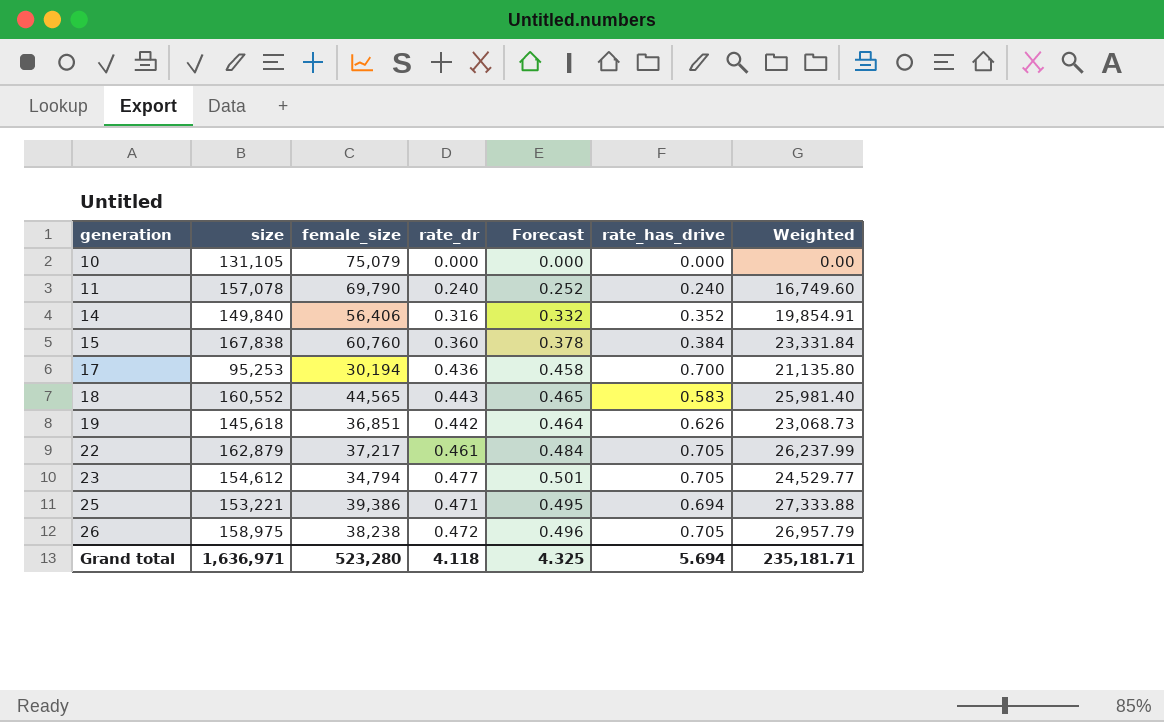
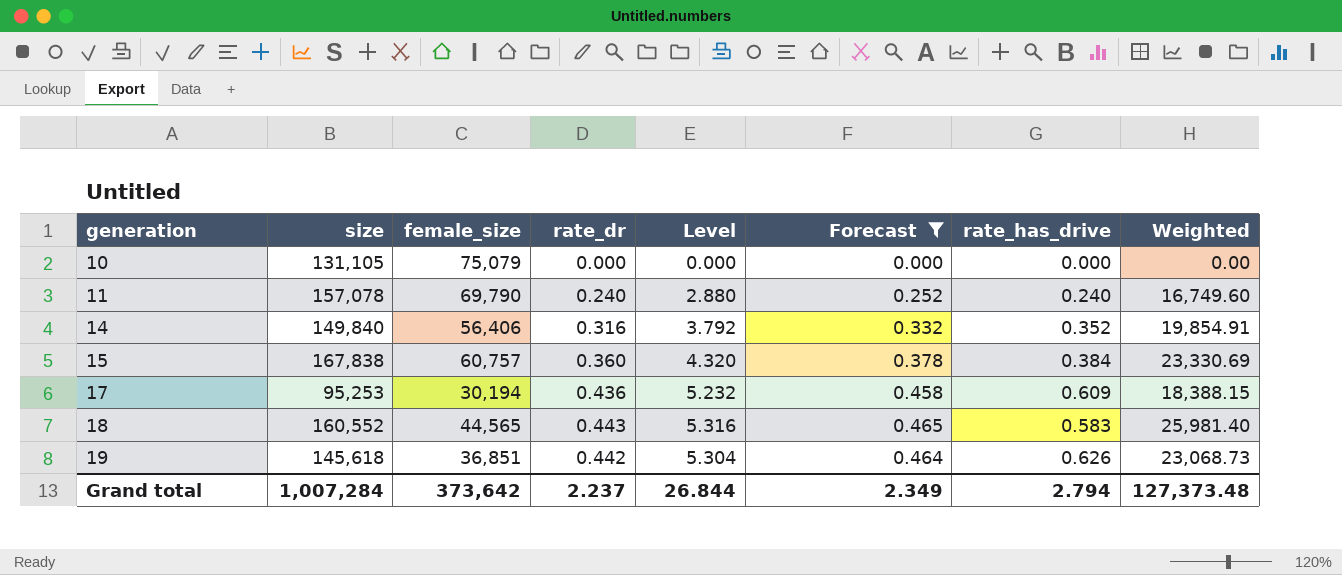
filter: none -> Forecast <= 0.465
column Level | formula: none -> [rate_dr] * 12
15 | female_size: 60,760 -> 60,757
15 | Weighted: 23,331.84 -> 23,330.69
17 | rate_has_drive: 0.700 -> 0.609
17 | Weighted: 21,135.80 -> 18,388.15
Grand total | size: 1,636,971 -> 1,007,284
Grand total | female_size: 523,280 -> 373,642
Grand total | rate_dr: 4.118 -> 2.237
Grand total | Forecast: 4.325 -> 2.349
Grand total | rate_has_drive: 5.694 -> 2.794
Grand total | Weighted: 235,181.71 -> 127,373.48

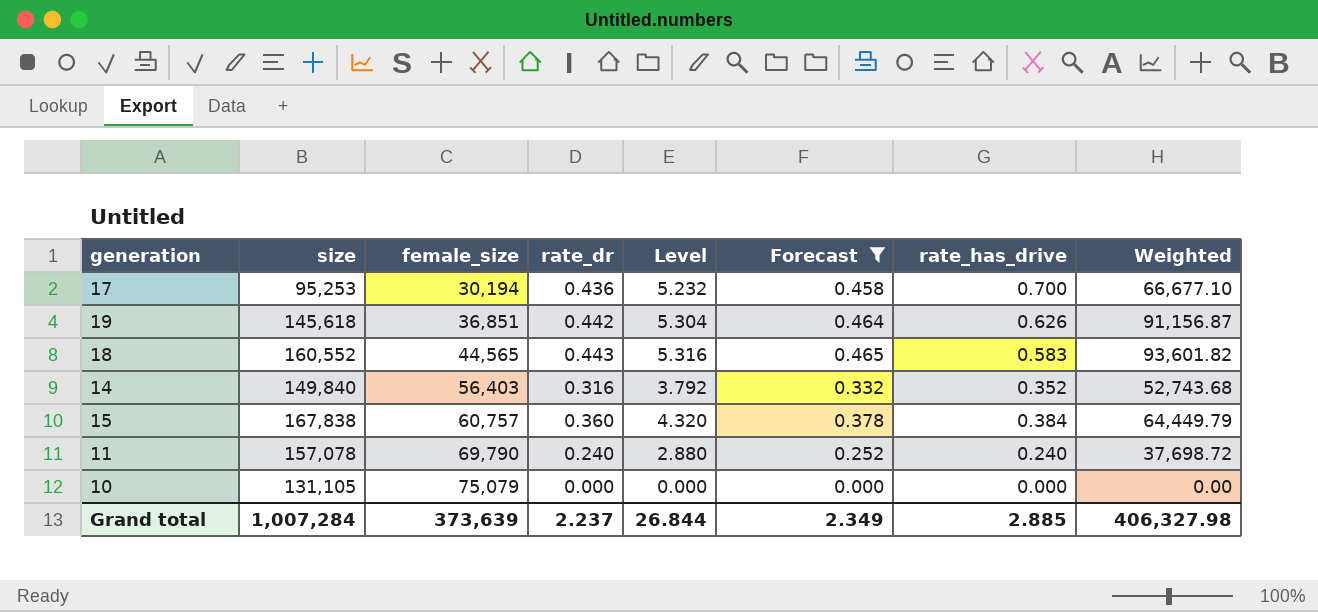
row order: generation ascending -> female_size ascending
column Weighted | formula: [female_size] * [rate_has_drive] -> [size] * [rate_has_drive]
17 | rate_has_drive: 0.609 -> 0.700
14 | female_size: 56,406 -> 56,403
Grand total | female_size: 373,642 -> 373,639
Grand total | rate_has_drive: 2.794 -> 2.885
Grand total | Weighted: 127,373.48 -> 406,327.98

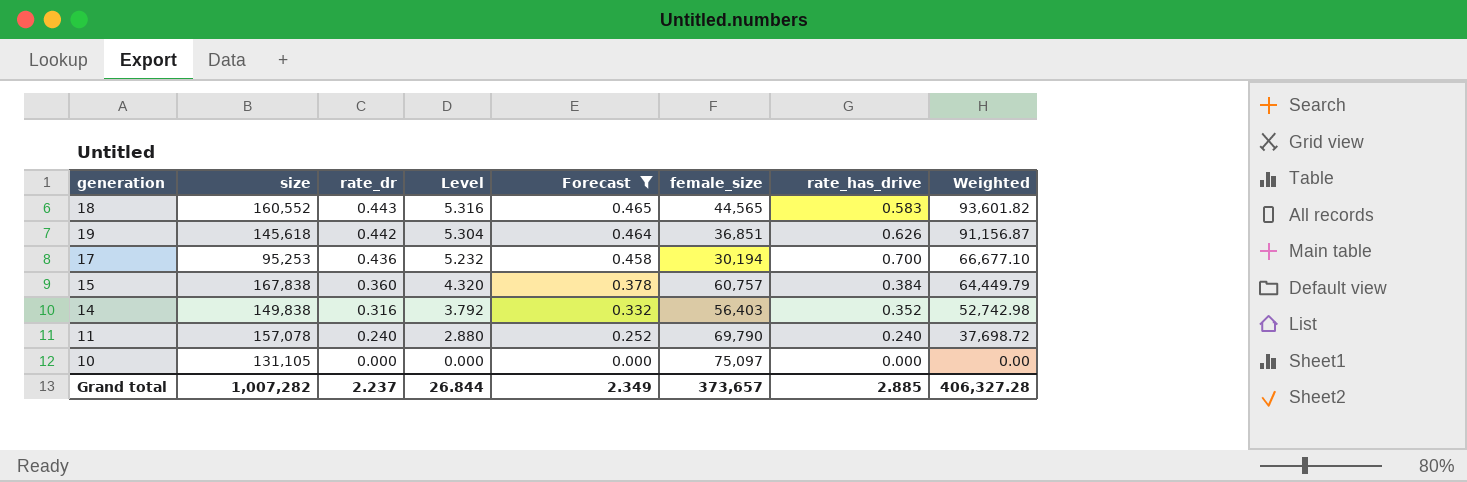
row order: female_size ascending -> rate_dr descending
column female_size | position: 3 -> 6
14 | size: 149,840 -> 149,838
14 | Weighted: 52,743.68 -> 52,742.98
10 | female_size: 75,079 -> 75,097
Grand total | size: 1,007,284 -> 1,007,282
Grand total | female_size: 373,639 -> 373,657
Grand total | Weighted: 406,327.98 -> 406,327.28

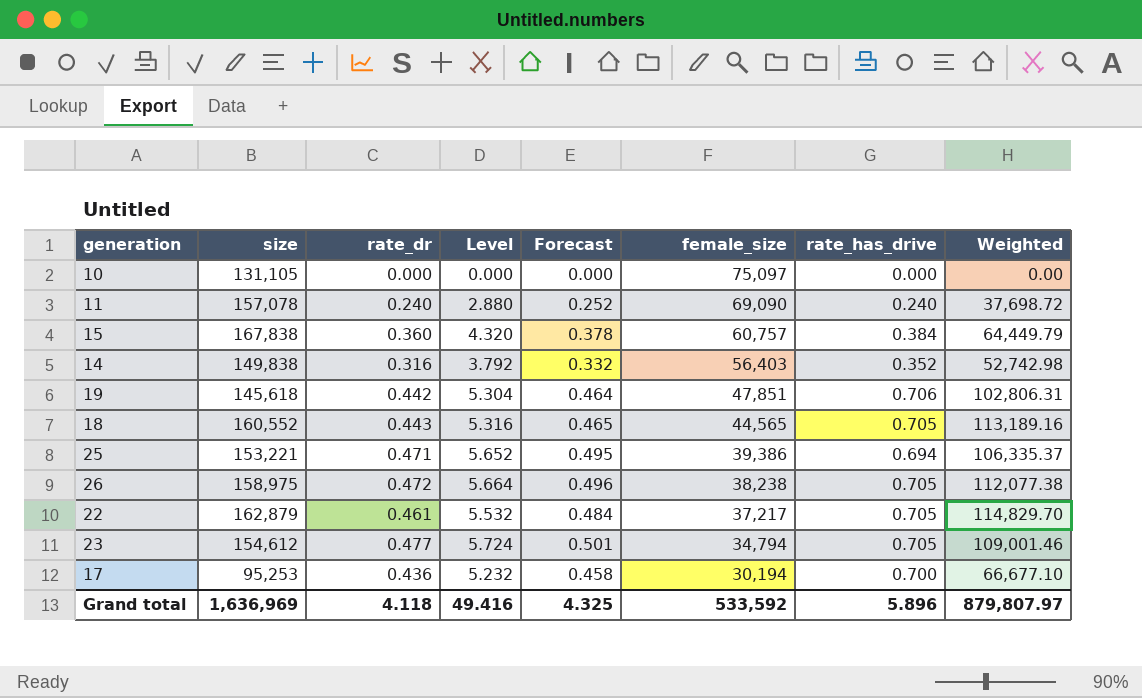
filter: Forecast <= 0.465 -> none
row order: rate_dr descending -> female_size descending
11 | female_size: 69,790 -> 69,090
19 | female_size: 36,851 -> 47,851
19 | rate_has_drive: 0.626 -> 0.706
19 | Weighted: 91,156.87 -> 102,806.31
18 | rate_has_drive: 0.583 -> 0.705
18 | Weighted: 93,601.82 -> 113,189.16
Grand total | size: 1,007,282 -> 1,636,969
Grand total | rate_dr: 2.237 -> 4.118
Grand total | Level: 26.844 -> 49.416
Grand total | Forecast: 2.349 -> 4.325
Grand total | female_size: 373,657 -> 533,592
Grand total | rate_has_drive: 2.885 -> 5.896
Grand total | Weighted: 406,327.28 -> 879,807.97

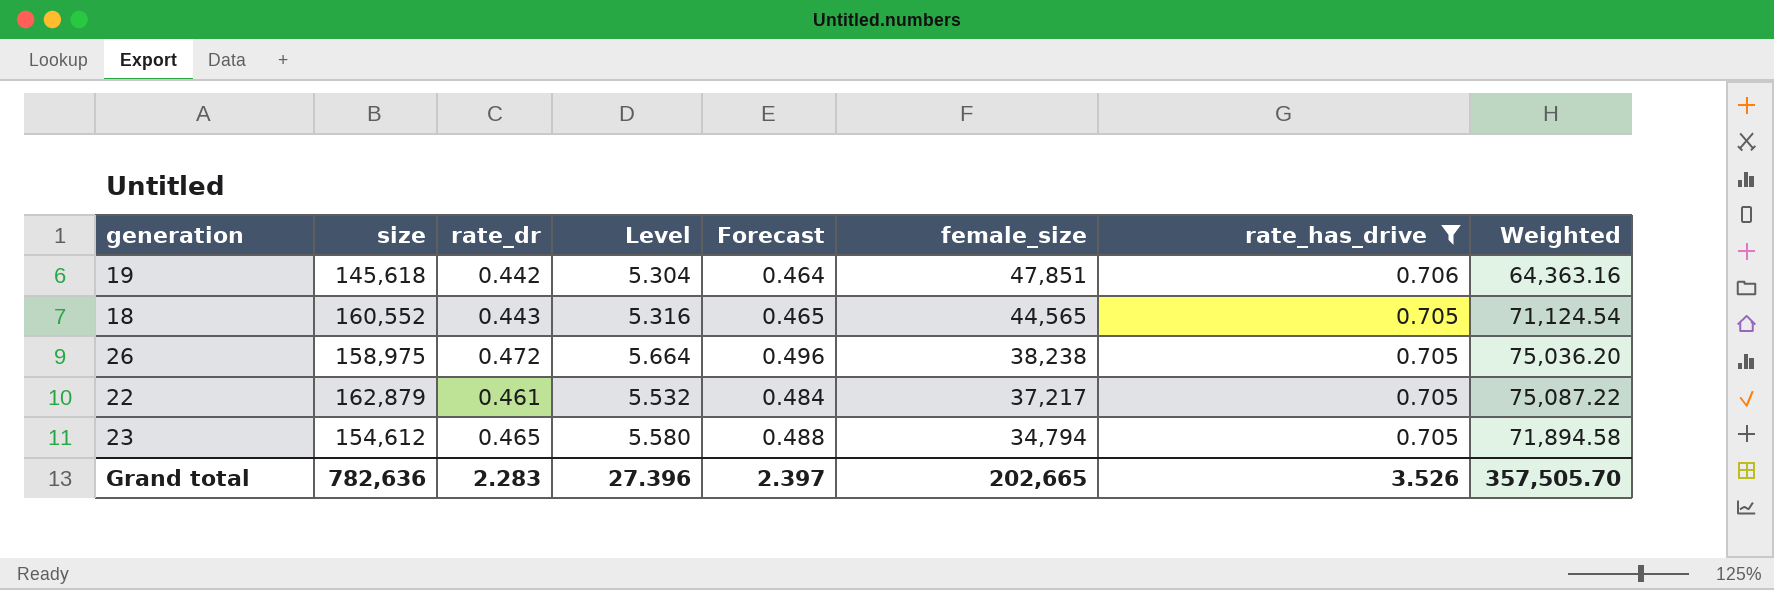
filter: none -> rate_has_drive >= 0.705
column Weighted | formula: [size] * [rate_has_drive] -> [size] * [rate_dr]
23 | rate_dr: 0.477 -> 0.465
23 | Level: 5.724 -> 5.580
23 | Forecast: 0.501 -> 0.488
Grand total | size: 1,636,969 -> 782,636
Grand total | rate_dr: 4.118 -> 2.283
Grand total | Level: 49.416 -> 27.396
Grand total | Forecast: 4.325 -> 2.397
Grand total | female_size: 533,592 -> 202,665
Grand total | rate_has_drive: 5.896 -> 3.526
Grand total | Weighted: 879,807.97 -> 357,505.70

